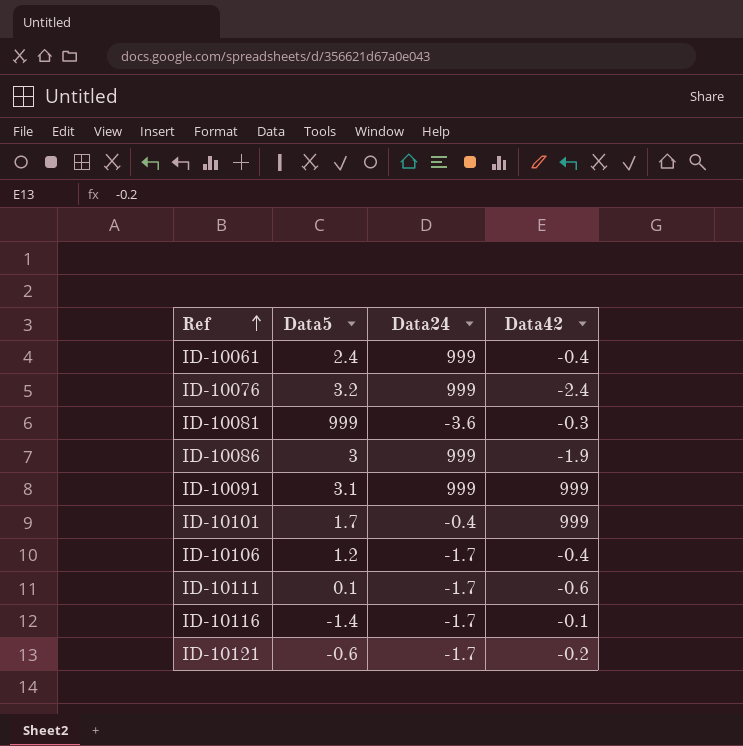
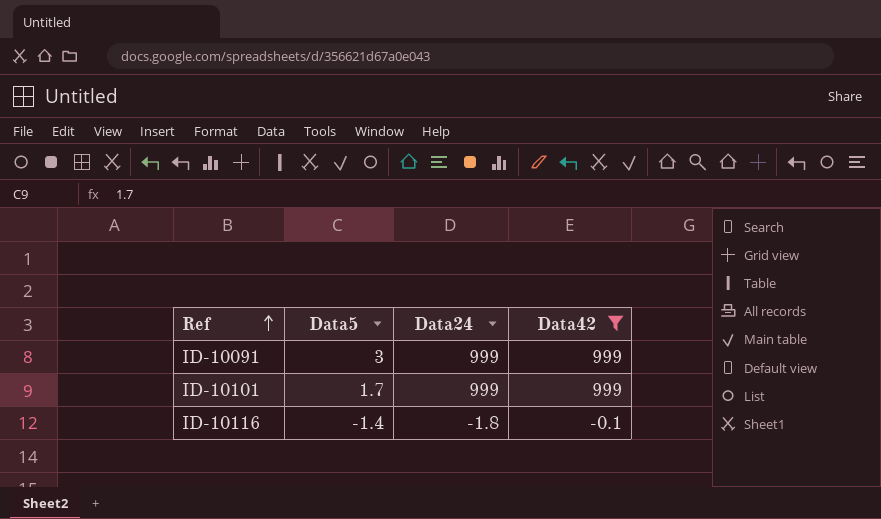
filter: none -> Data42 >= -0.1
ID-10091 | Data5: 3.1 -> 3
ID-10101 | Data24: -0.4 -> 999
ID-10116 | Data24: -1.7 -> -1.8

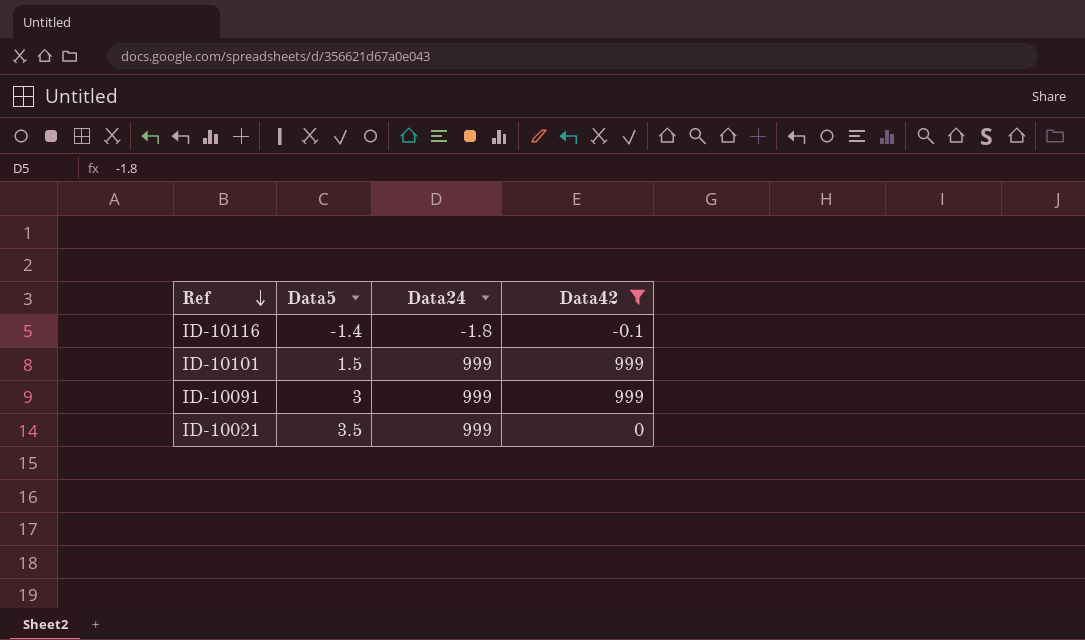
row order: Ref ascending -> Ref descending
ID-10101 | Data5: 1.7 -> 1.5
row ID-10021: none -> 3.5 | 999 | 0

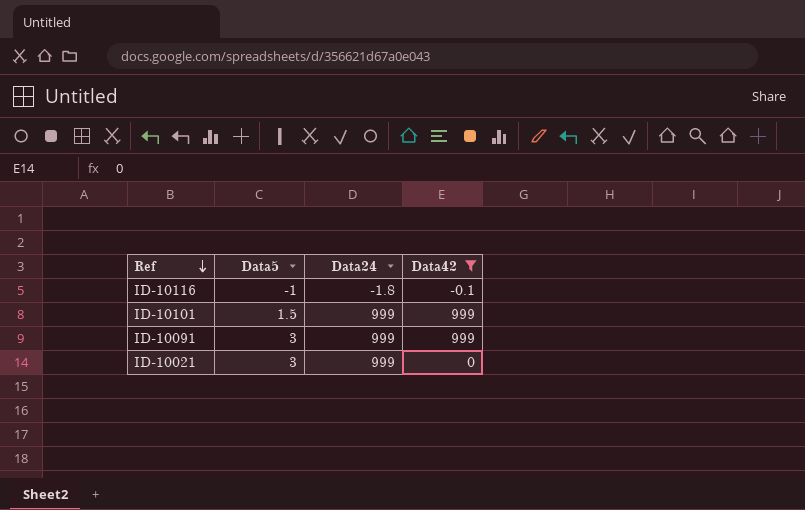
ID-10116 | Data5: -1.4 -> -1
ID-10021 | Data5: 3.5 -> 3

